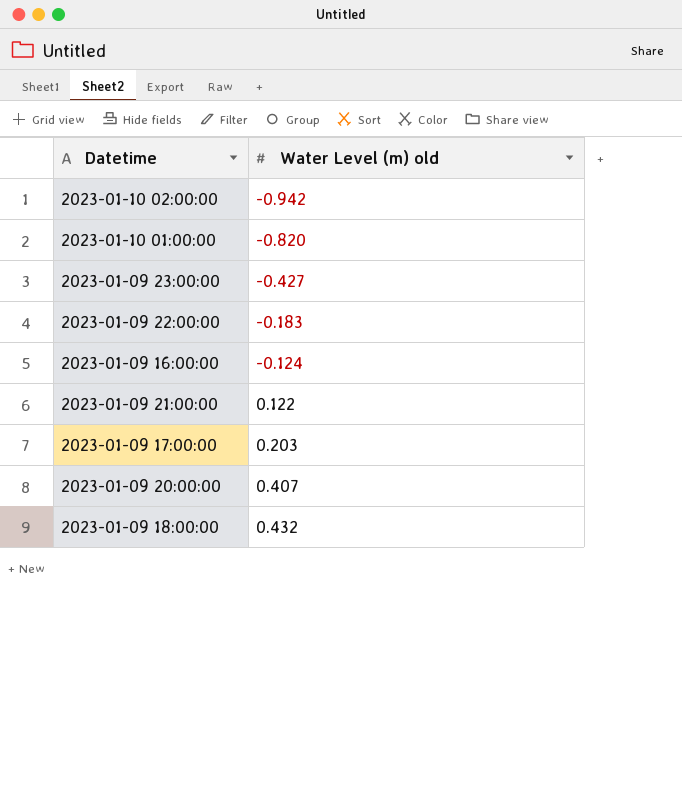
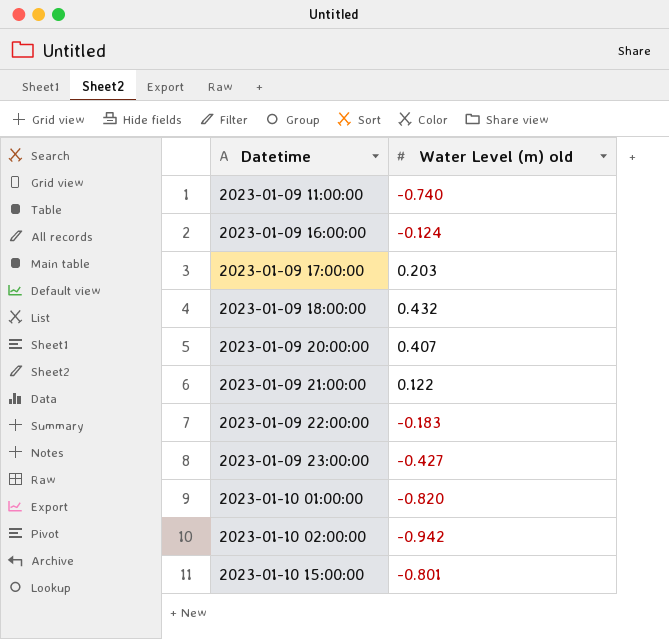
row order: Water Level (m) old ascending -> Datetime ascending
row 2023-01-09 11:00:00: none -> -0.740
row 2023-01-10 15:00:00: none -> -0.801

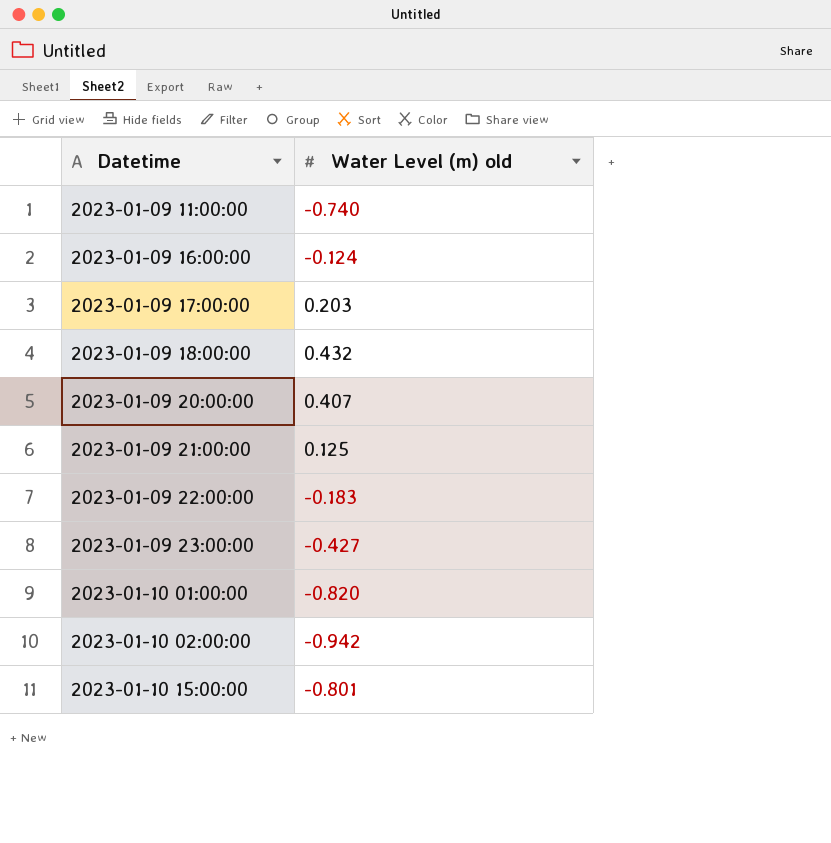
2023-01-09 21:00:00 | Water Level (m) old: 0.122 -> 0.125

